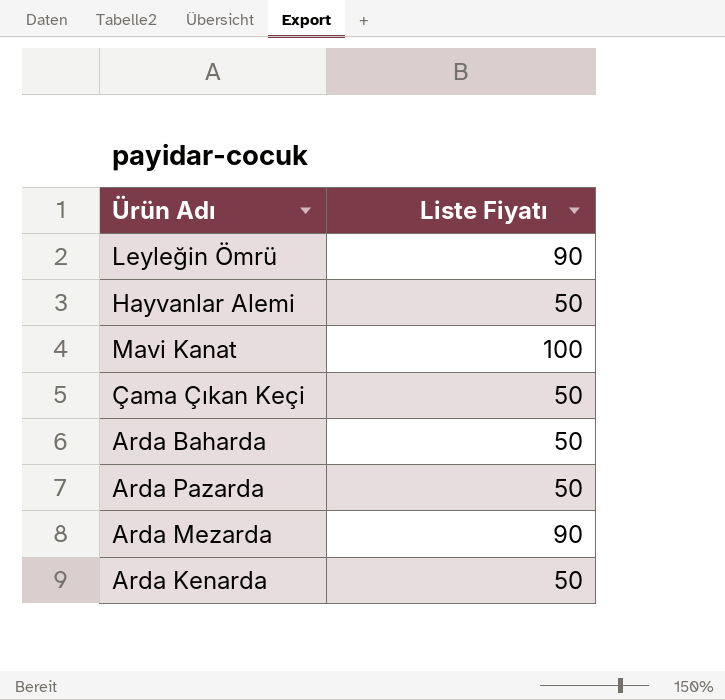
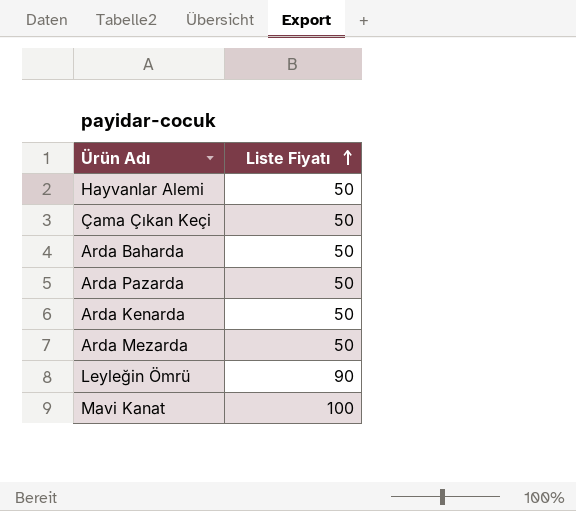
row order: none -> Liste Fiyatı ascending
Arda Mezarda | Liste Fiyatı: 90 -> 50

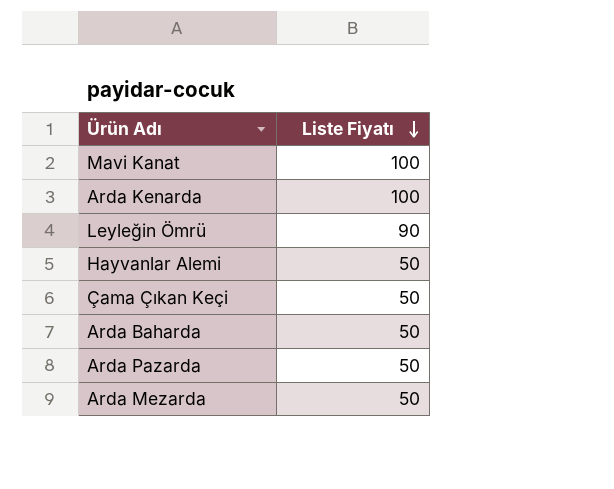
row order: Liste Fiyatı ascending -> Liste Fiyatı descending
Arda Kenarda | Liste Fiyatı: 50 -> 100

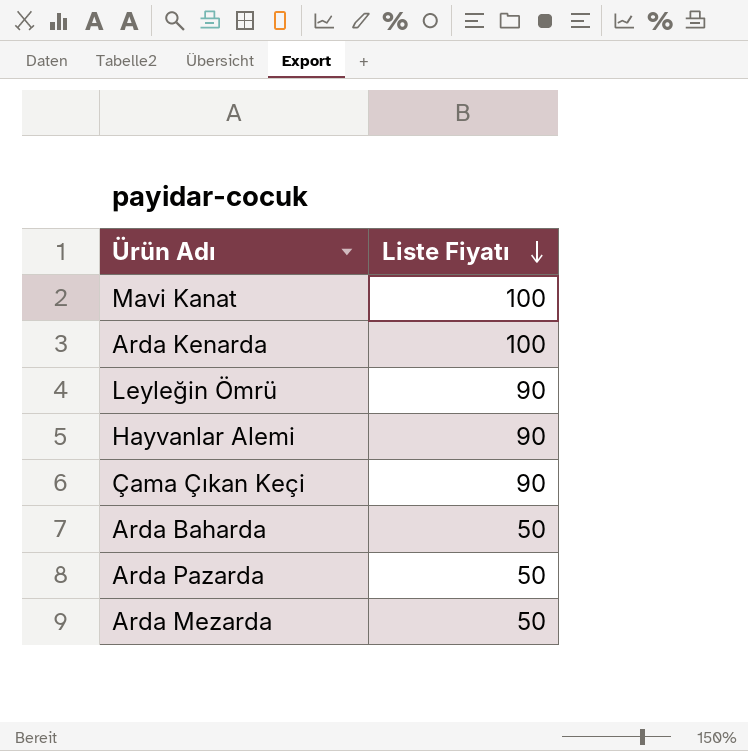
Hayvanlar Alemi | Liste Fiyatı: 50 -> 90
Çama Çıkan Keçi | Liste Fiyatı: 50 -> 90

